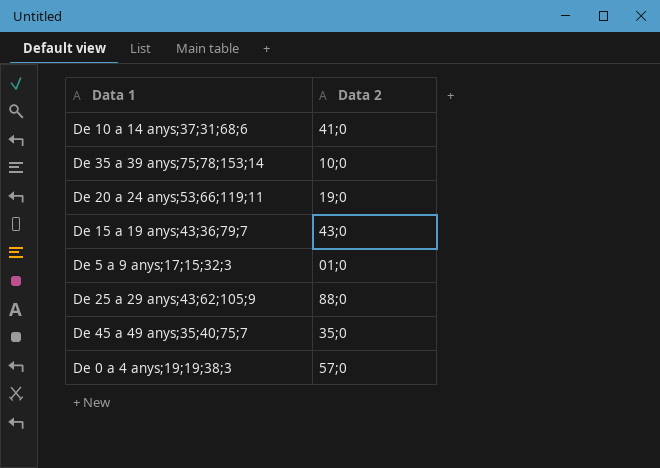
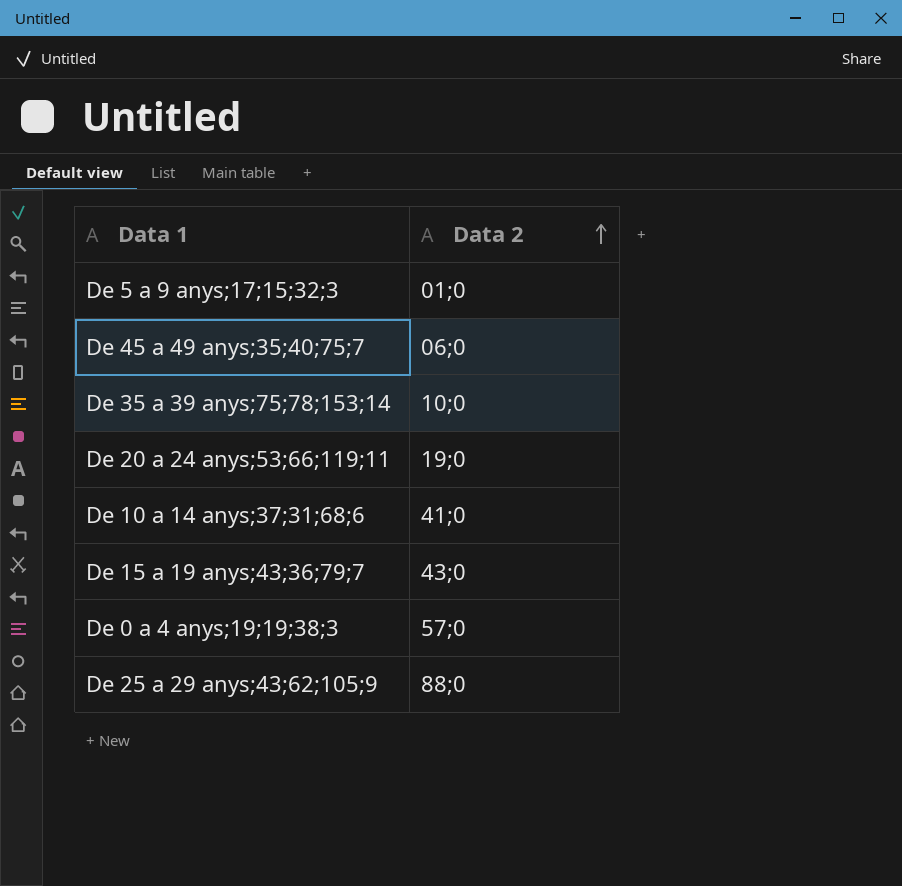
row order: none -> Data 2 ascending
De 45 a 49 anys;35;40;75;7 | Data 2: 35;0 -> 06;0

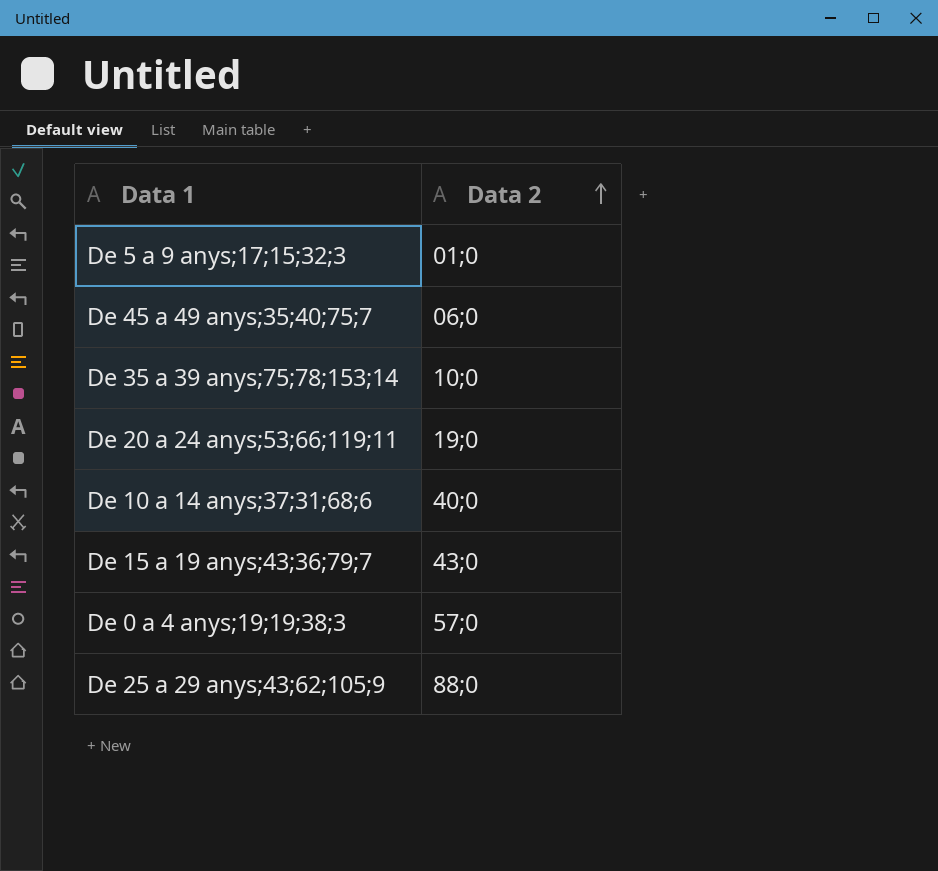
De 10 a 14 anys;37;31;68;6 | Data 2: 41;0 -> 40;0

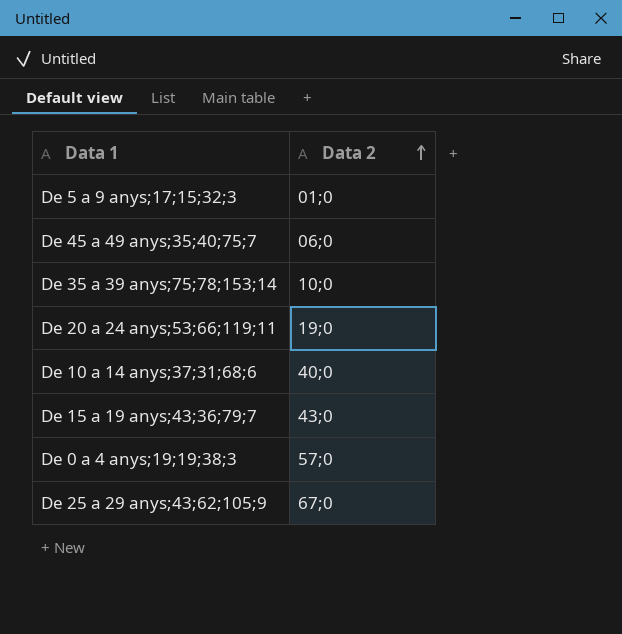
De 25 a 29 anys;43;62;105;9 | Data 2: 88;0 -> 67;0

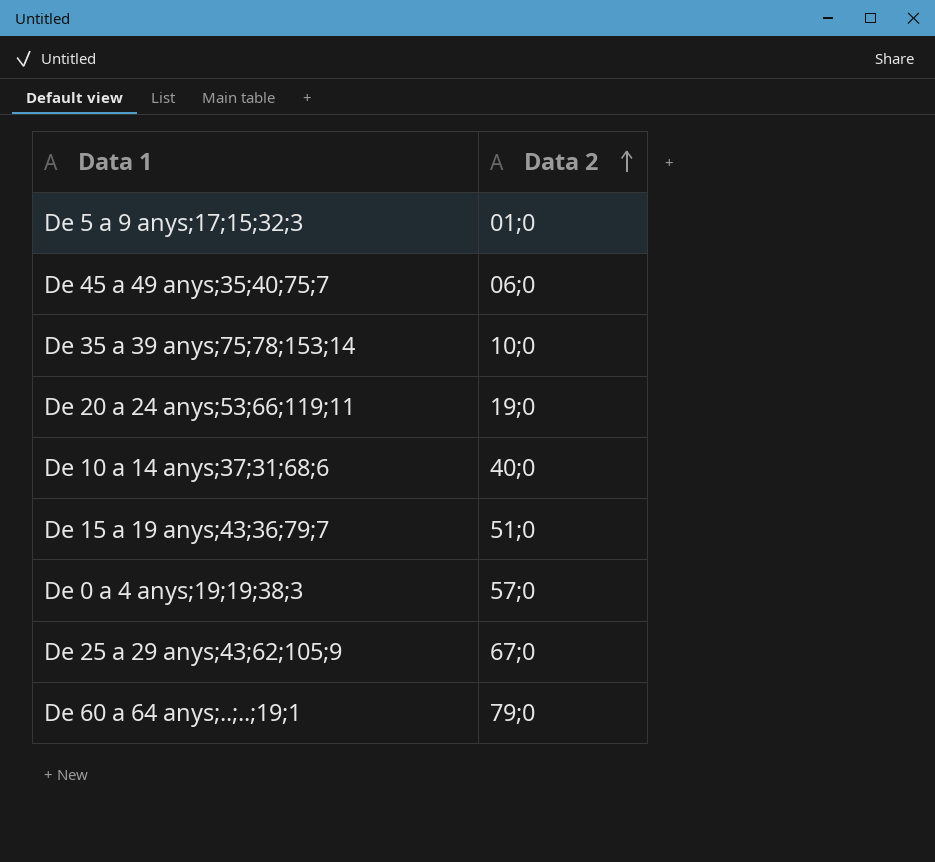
De 15 a 19 anys;43;36;79;7 | Data 2: 43;0 -> 51;0
row De 60 a 64 anys;..;..;19;1: none -> 79;0

